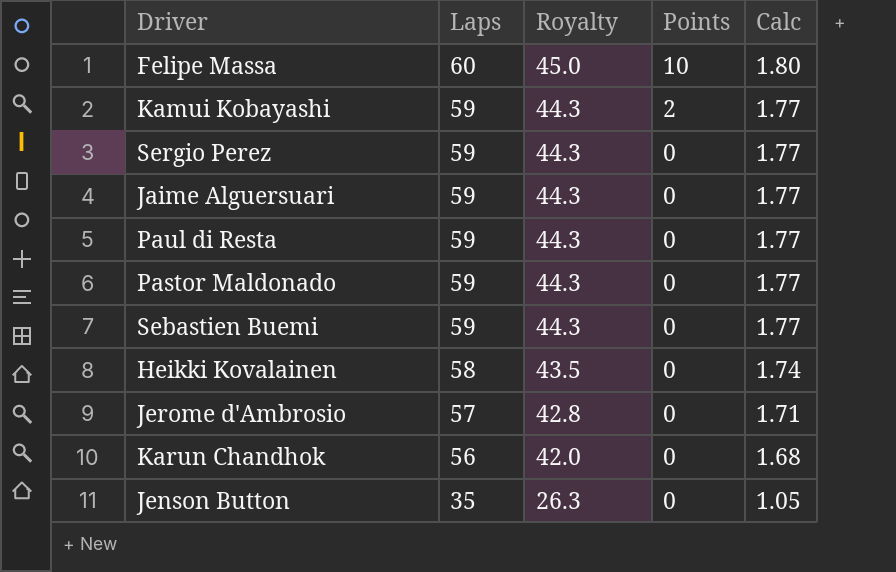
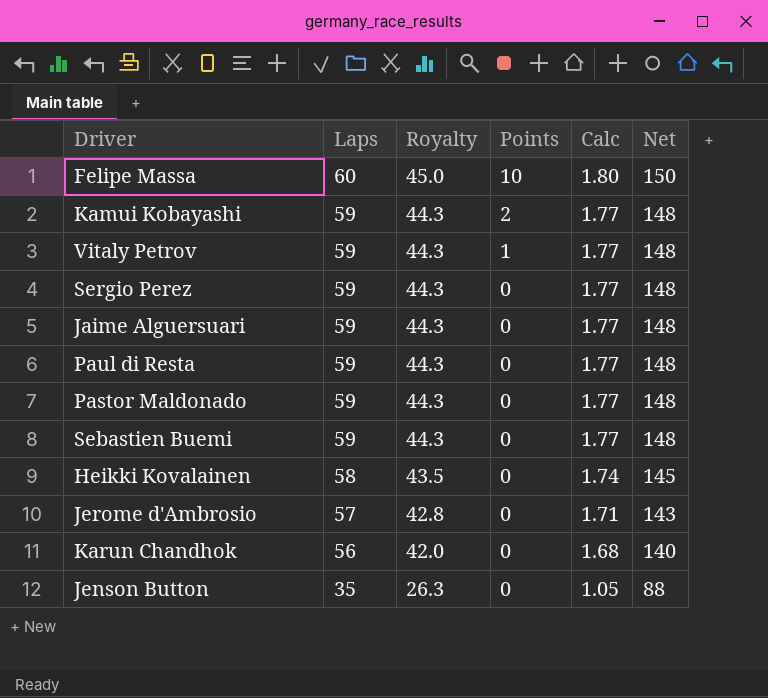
column Net | formula: none -> [Laps] * 2.5
row Vitaly Petrov: none -> 59 | 44.3 | 1 | 1.77 | 148

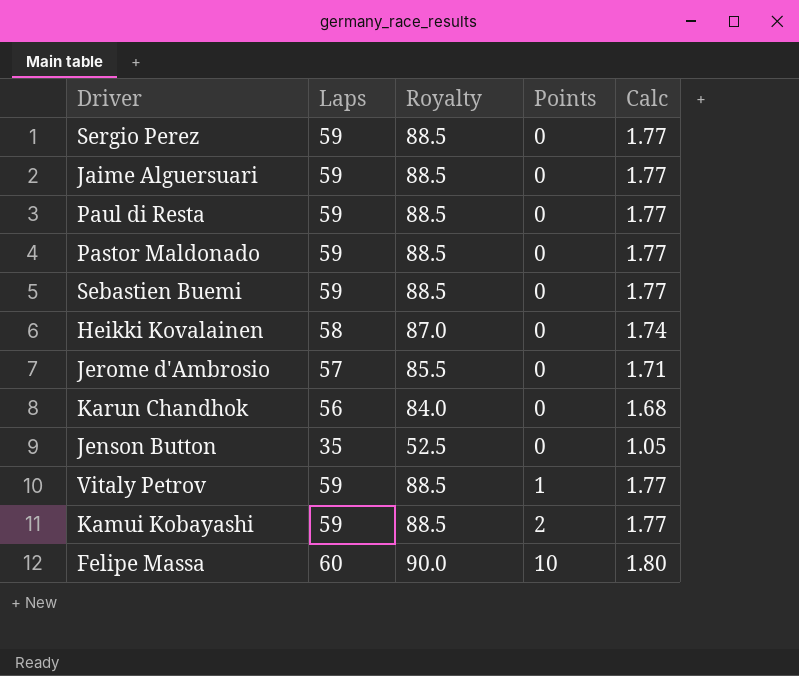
row order: Laps descending -> Points ascending
column Net | formula: [Laps] * 2.5 -> none
column Royalty | formula: [Laps] * 0.75 -> [Laps] * 1.5

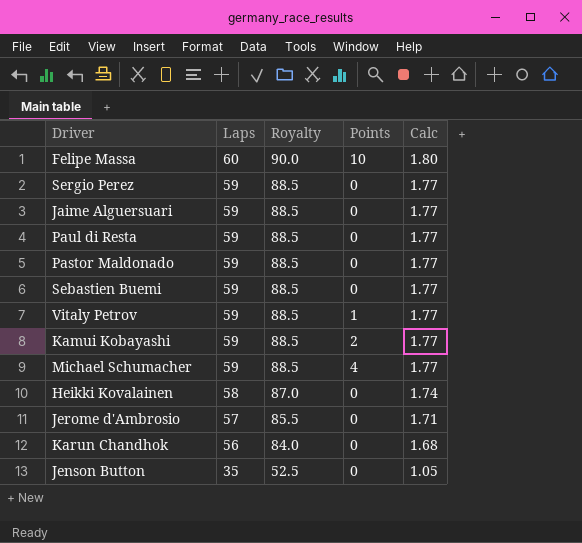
row order: Points ascending -> Laps descending
row Michael Schumacher: none -> 59 | 88.5 | 4 | 1.77

